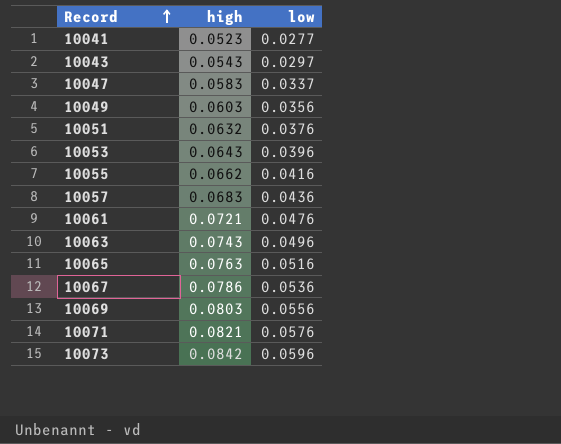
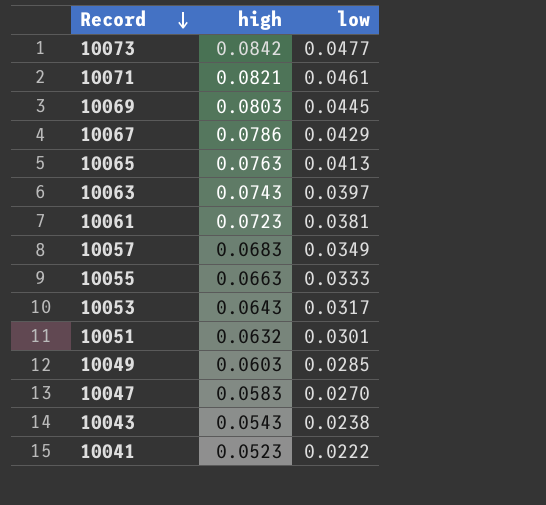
row order: Record ascending -> Record descending
10073 | low: 0.0596 -> 0.0477
10071 | low: 0.0576 -> 0.0461
10069 | low: 0.0556 -> 0.0445
10067 | low: 0.0536 -> 0.0429
10065 | low: 0.0516 -> 0.0413
10063 | low: 0.0496 -> 0.0397
10061 | high: 0.0721 -> 0.0723
10061 | low: 0.0476 -> 0.0381
10057 | low: 0.0436 -> 0.0349
10055 | high: 0.0662 -> 0.0663
10055 | low: 0.0416 -> 0.0333
10053 | low: 0.0396 -> 0.0317
10051 | low: 0.0376 -> 0.0301
10049 | low: 0.0356 -> 0.0285
10047 | low: 0.0337 -> 0.0270
10043 | low: 0.0297 -> 0.0238
10041 | low: 0.0277 -> 0.0222

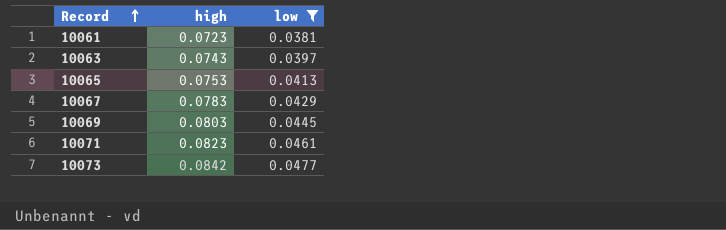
filter: none -> low >= 0.0381
row order: Record descending -> Record ascending
10065 | high: 0.0763 -> 0.0753
10067 | high: 0.0786 -> 0.0783
10071 | high: 0.0821 -> 0.0823

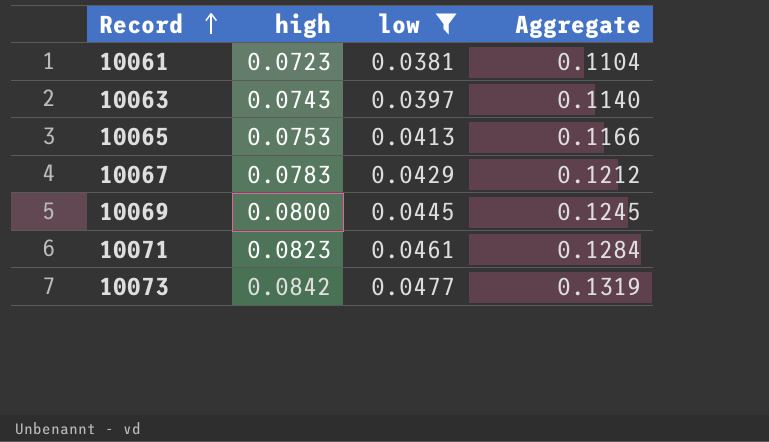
column Aggregate | formula: none -> [high] + [low]
10069 | high: 0.0803 -> 0.0800

